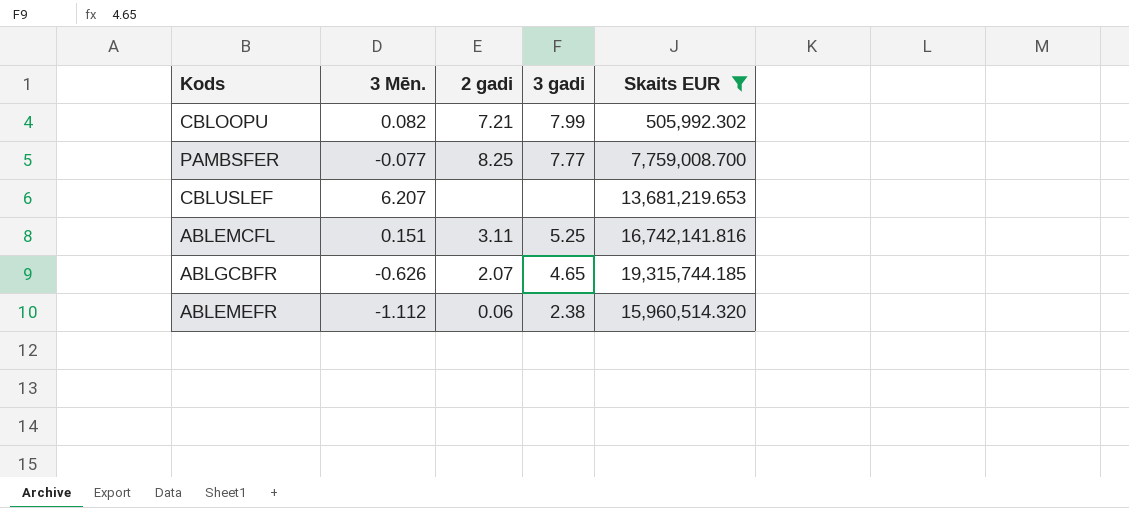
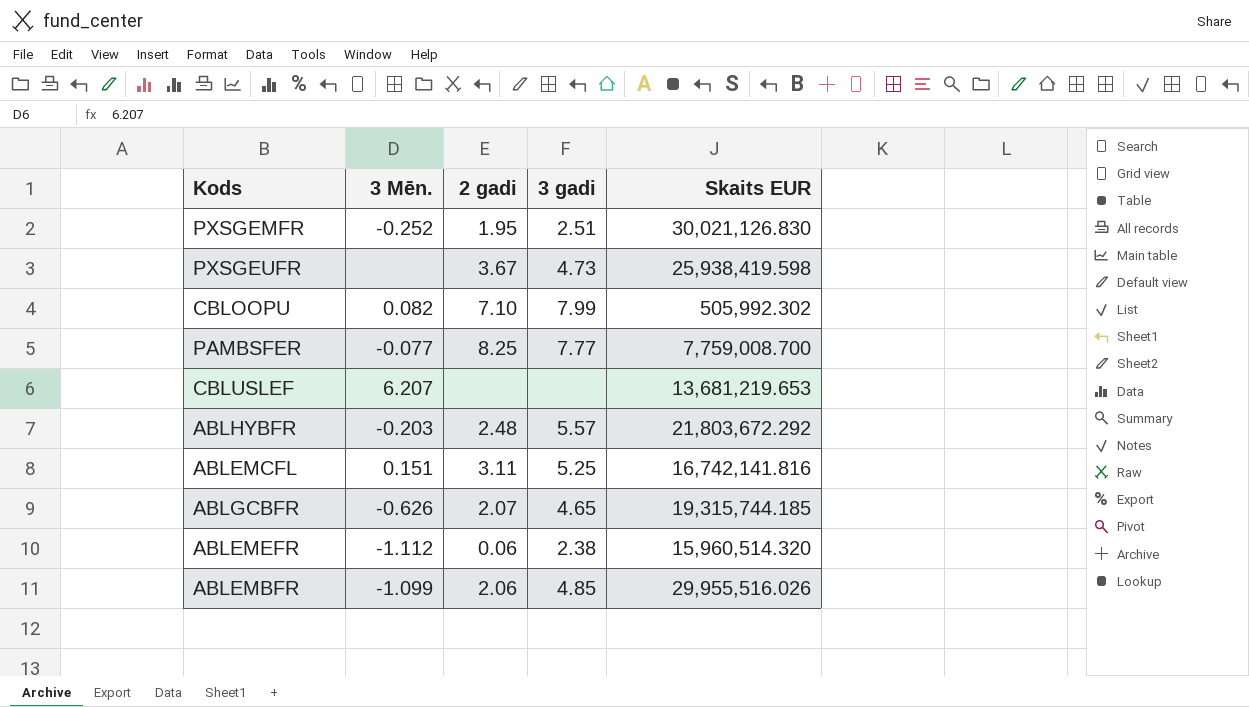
filter: Skaits EUR <= 19,315,744.185 -> none
CBLOOPU | 2 gadi: 7.21 -> 7.10

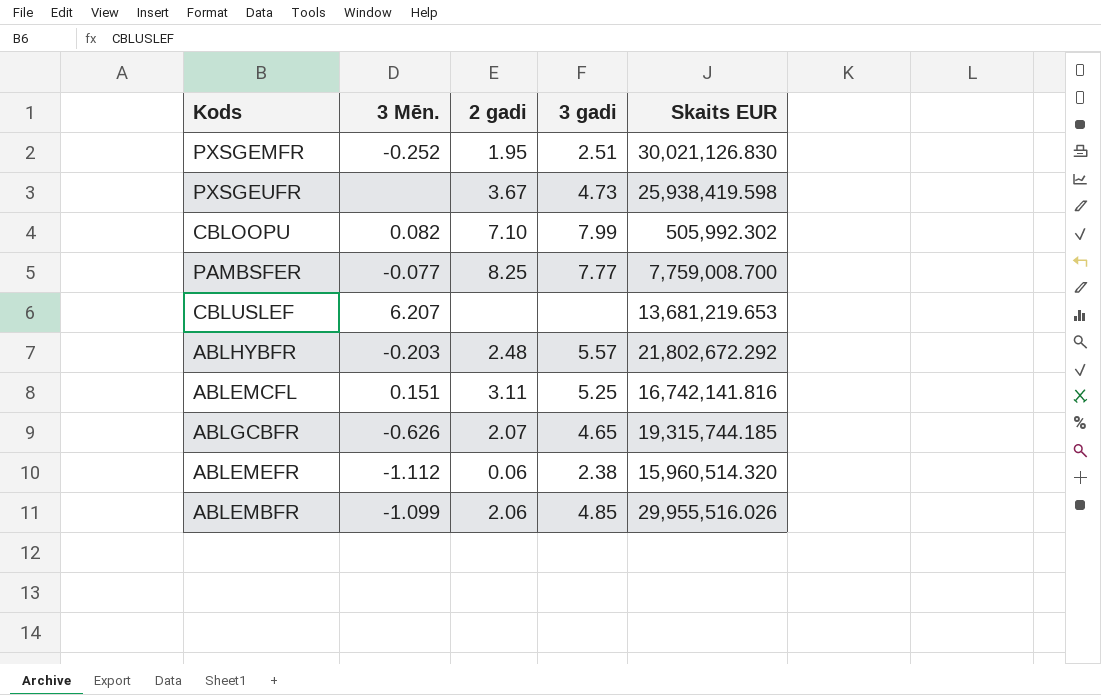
ABLHYBFR | Skaits EUR: 21,803,672.292 -> 21,802,672.292

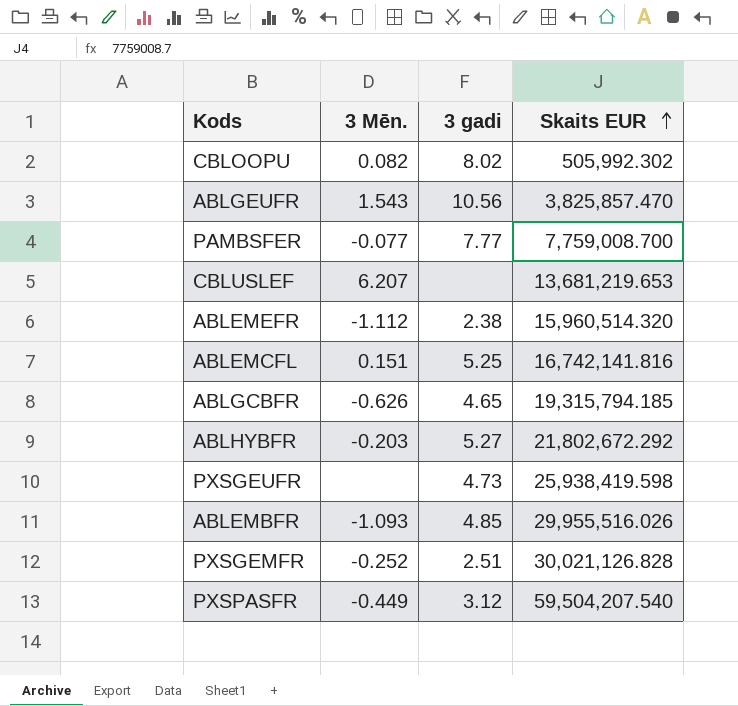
row order: none -> Skaits EUR ascending
column 2 gadi | position: 3 -> none
CBLOOPU | 3 gadi: 7.99 -> 8.02
row ABLGEUFR: none -> 1.543 | 10.56 | 3,825,857.470
ABLGCBFR | Skaits EUR: 19,315,744.185 -> 19,315,794.185
ABLHYBFR | 3 gadi: 5.57 -> 5.27
ABLEMBFR | 3 Mēn.: -1.099 -> -1.093
PXSGEMFR | Skaits EUR: 30,021,126.830 -> 30,021,126.828
row PXSPASFR: none -> -0.449 | 3.12 | 59,504,207.540

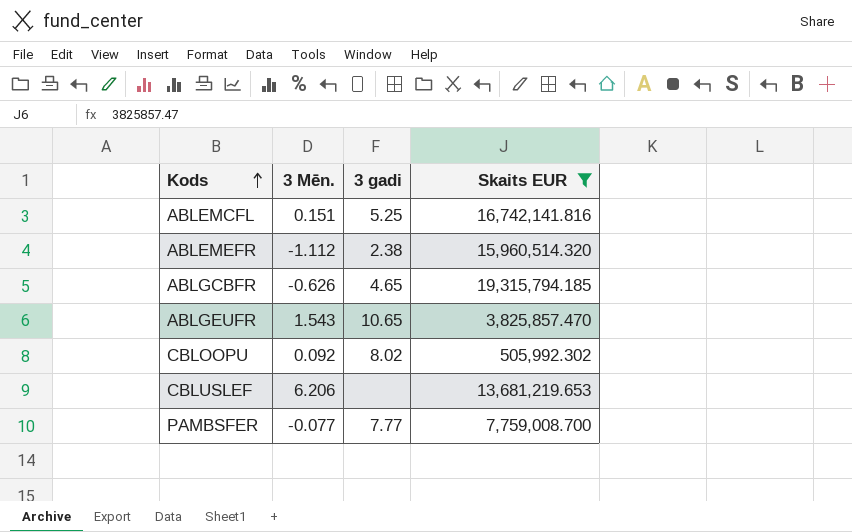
filter: none -> Skaits EUR <= 19,315,794.185
row order: Skaits EUR ascending -> Kods ascending
ABLGEUFR | 3 gadi: 10.56 -> 10.65
CBLOOPU | 3 Mēn.: 0.082 -> 0.092
CBLUSLEF | 3 Mēn.: 6.207 -> 6.206

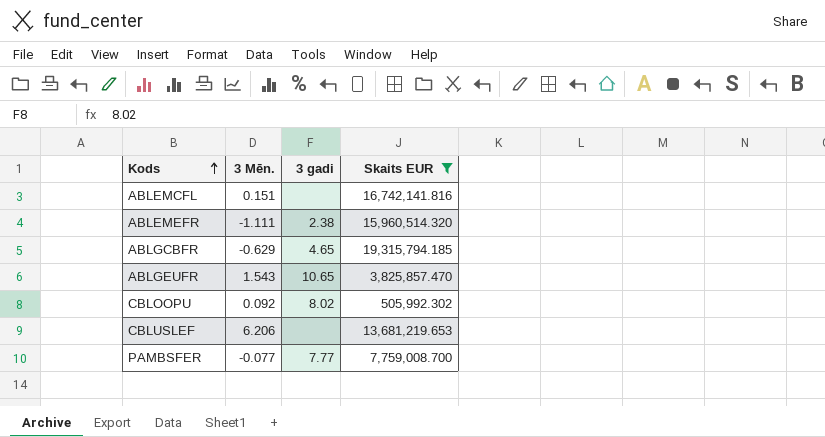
ABLEMCFL | 3 gadi: 5.25 -> none
ABLEMEFR | 3 Mēn.: -1.112 -> -1.111
ABLGCBFR | 3 Mēn.: -0.626 -> -0.629

